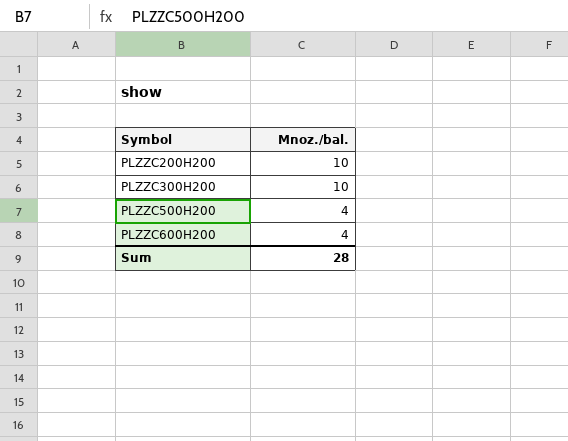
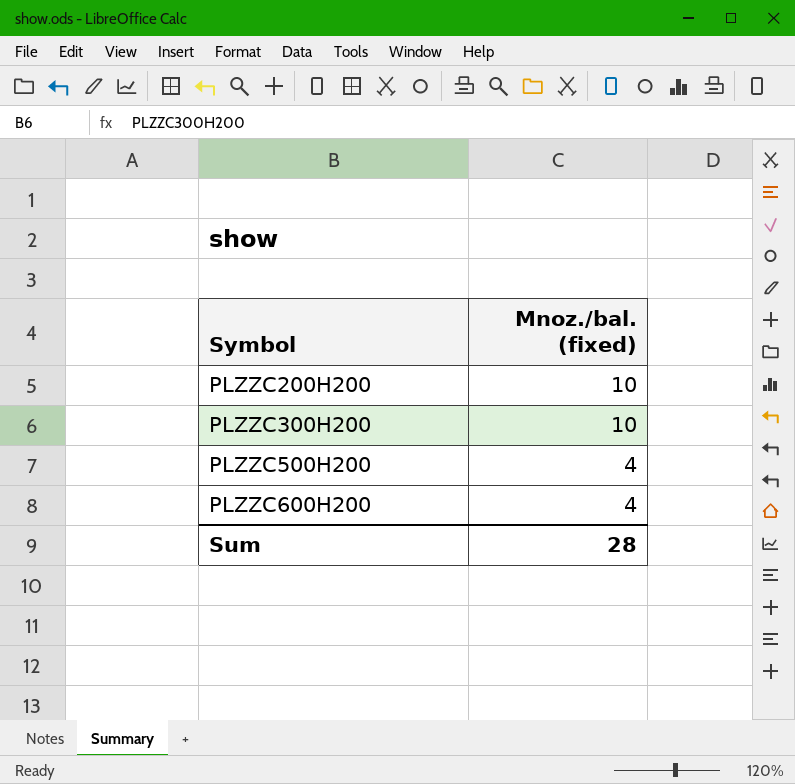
column name: Mnoz./bal. -> Mnoz./bal. (fixed)

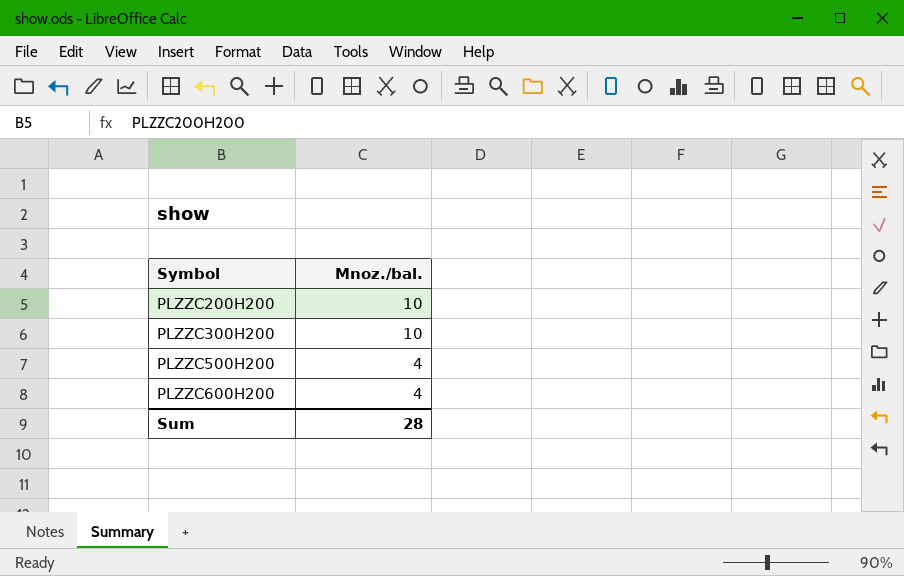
column name: Mnoz./bal. (fixed) -> Mnoz./bal.

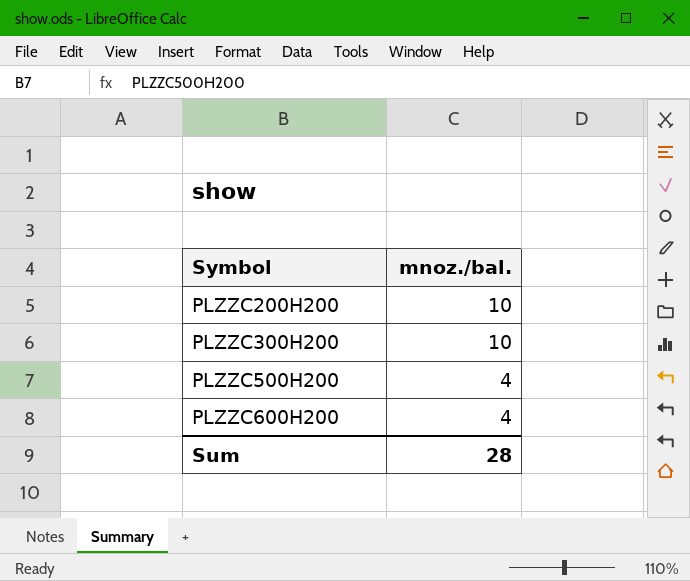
column name: Mnoz./bal. -> mnoz./bal.

